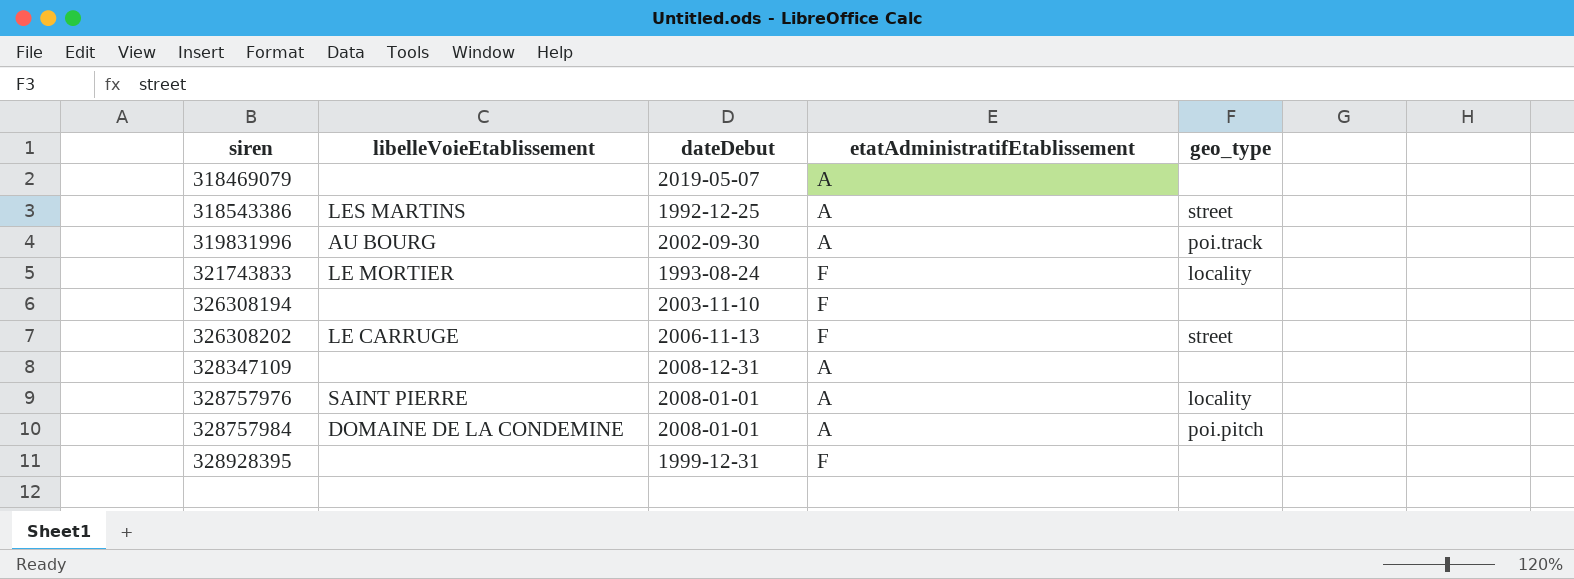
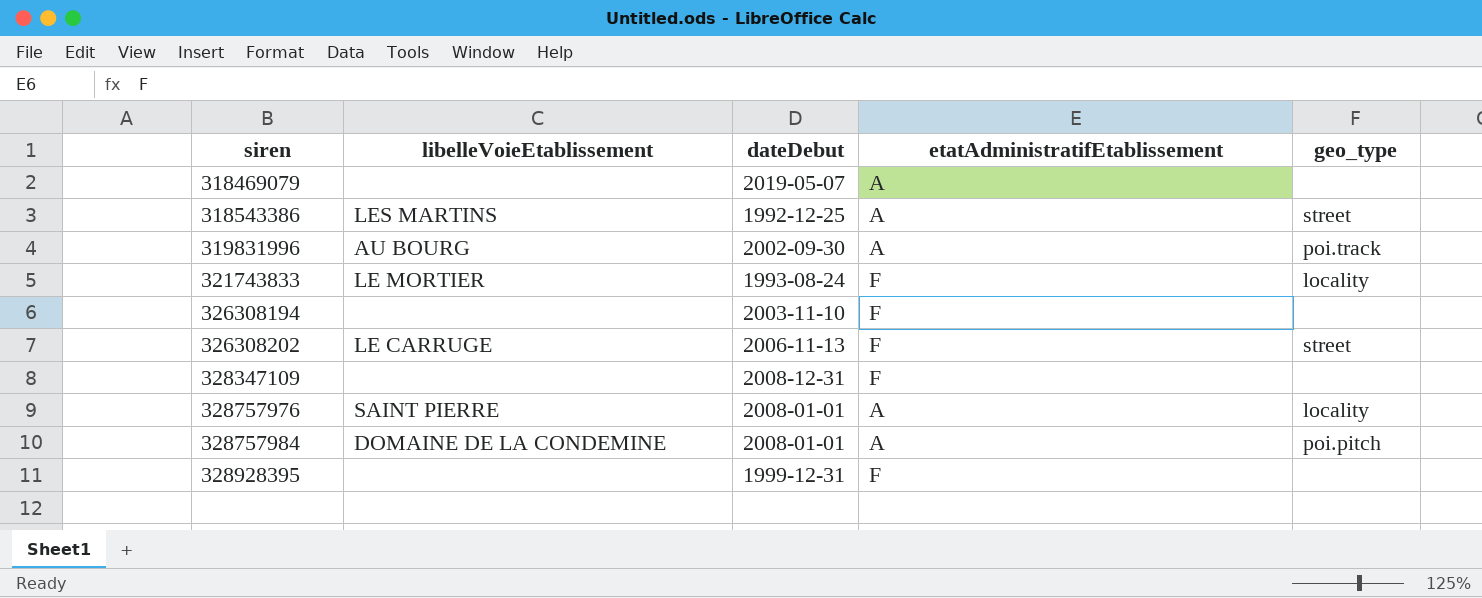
328347109 | etatAdministratifEtablissement: A -> F

